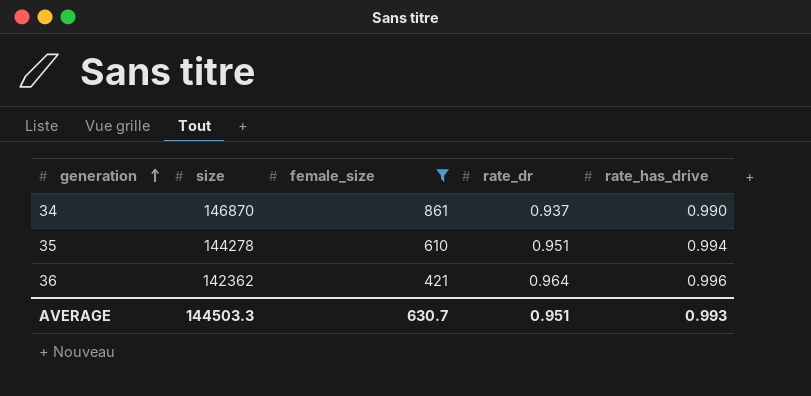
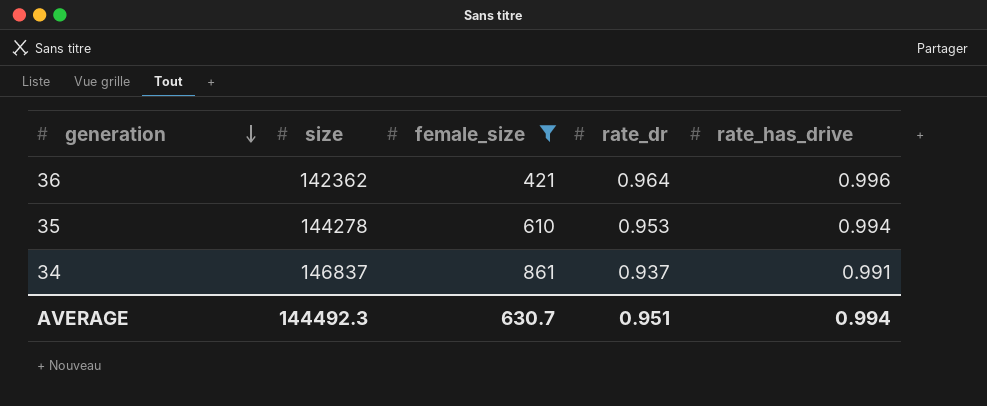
row order: generation ascending -> generation descending
35 | rate_dr: 0.951 -> 0.953
34 | size: 146870 -> 146837
34 | rate_has_drive: 0.990 -> 0.991
AVERAGE | size: 144503.3 -> 144492.3
AVERAGE | rate_has_drive: 0.993 -> 0.994

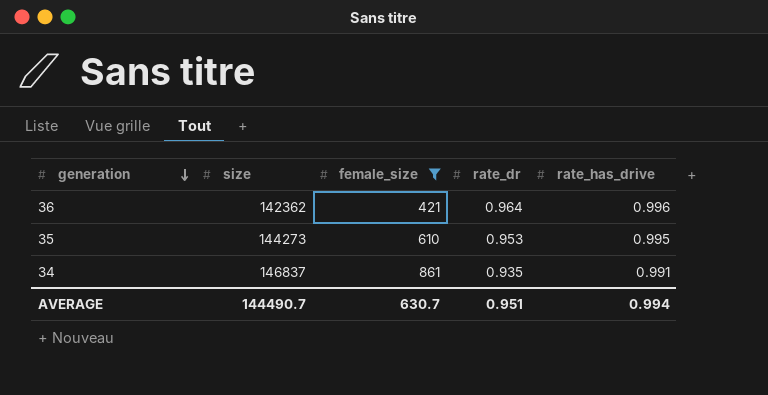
35 | size: 144278 -> 144273
35 | rate_has_drive: 0.994 -> 0.995
34 | rate_dr: 0.937 -> 0.935
AVERAGE | size: 144492.3 -> 144490.7

